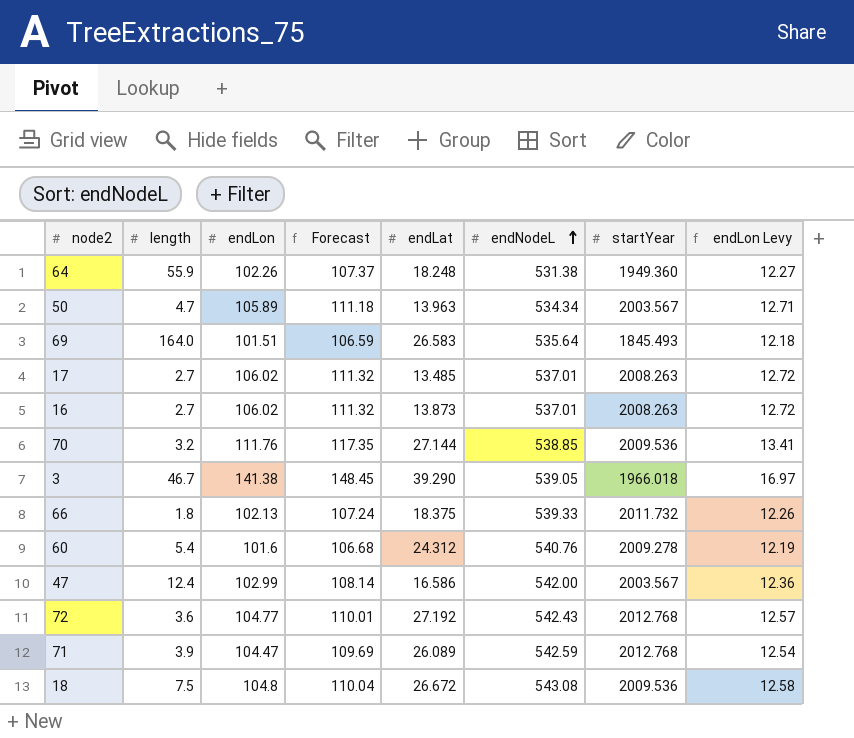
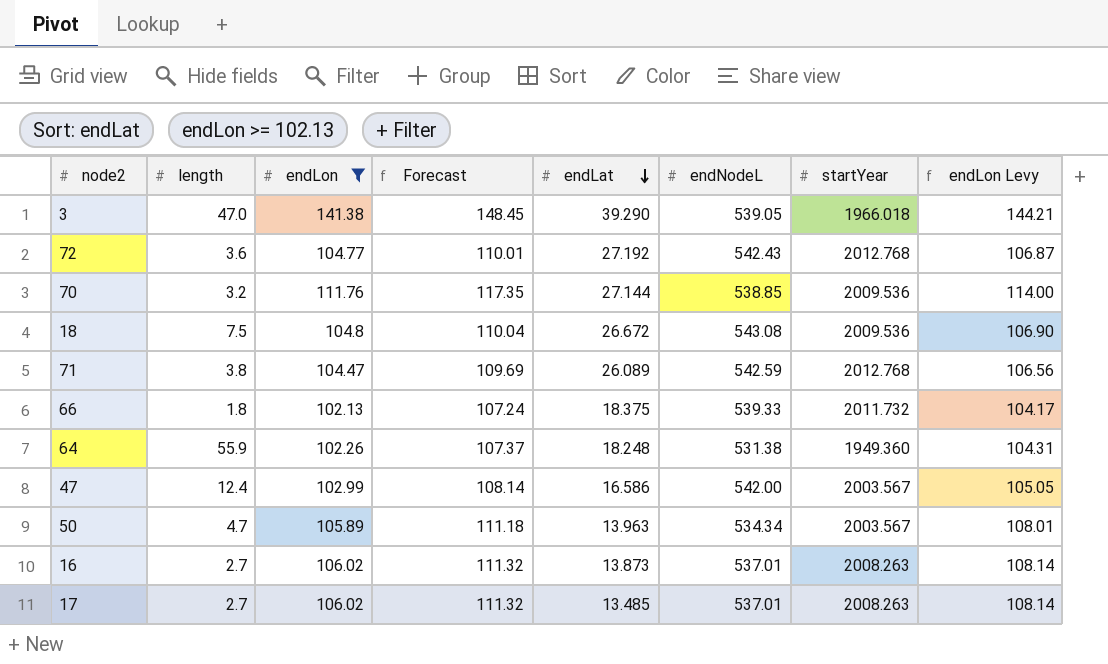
filter: none -> endLon >= 102.13
row order: endNodeL ascending -> endLat descending
column endLon Levy | formula: [endLon] * 0.12 -> [endLon] * 1.02
3 | length: 46.7 -> 47.0
71 | length: 3.9 -> 3.8

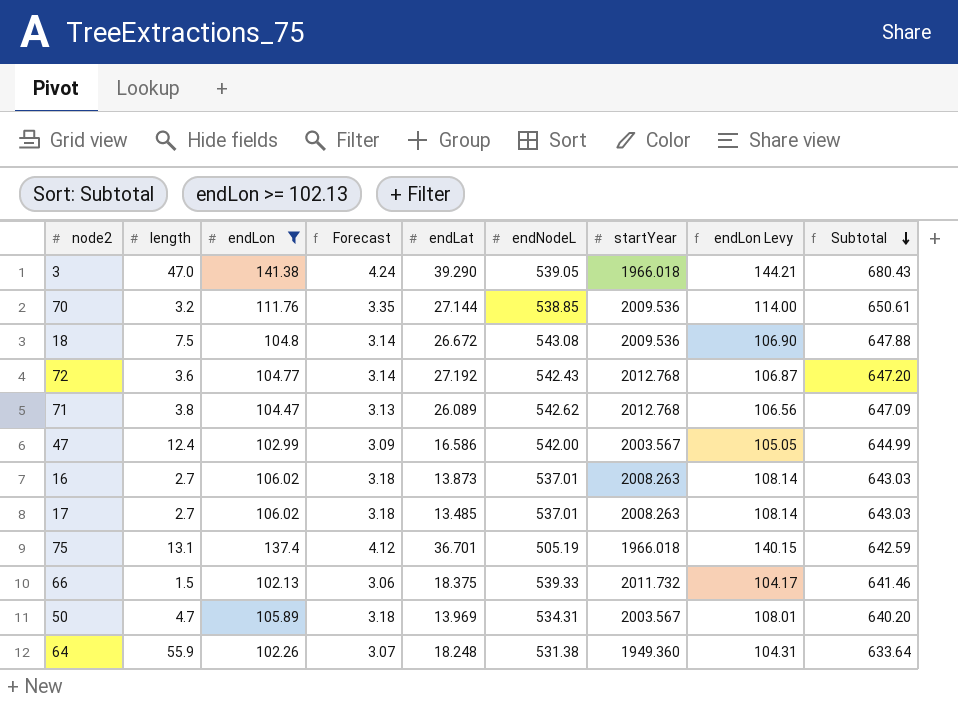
row order: endLat descending -> Subtotal descending
column Forecast | formula: [endLon] * 1.05 -> [endLon] * 0.03
column Subtotal | formula: none -> [endLon] + [endNodeL]
71 | endNodeL: 542.59 -> 542.62
row 75: none -> 13.1 | 137.4 | 4.12 | 36.701 | 505.19 | 1966.018 | 140.15 | 642.59
66 | length: 1.8 -> 1.5
50 | endLat: 13.963 -> 13.969
50 | endNodeL: 534.34 -> 534.31

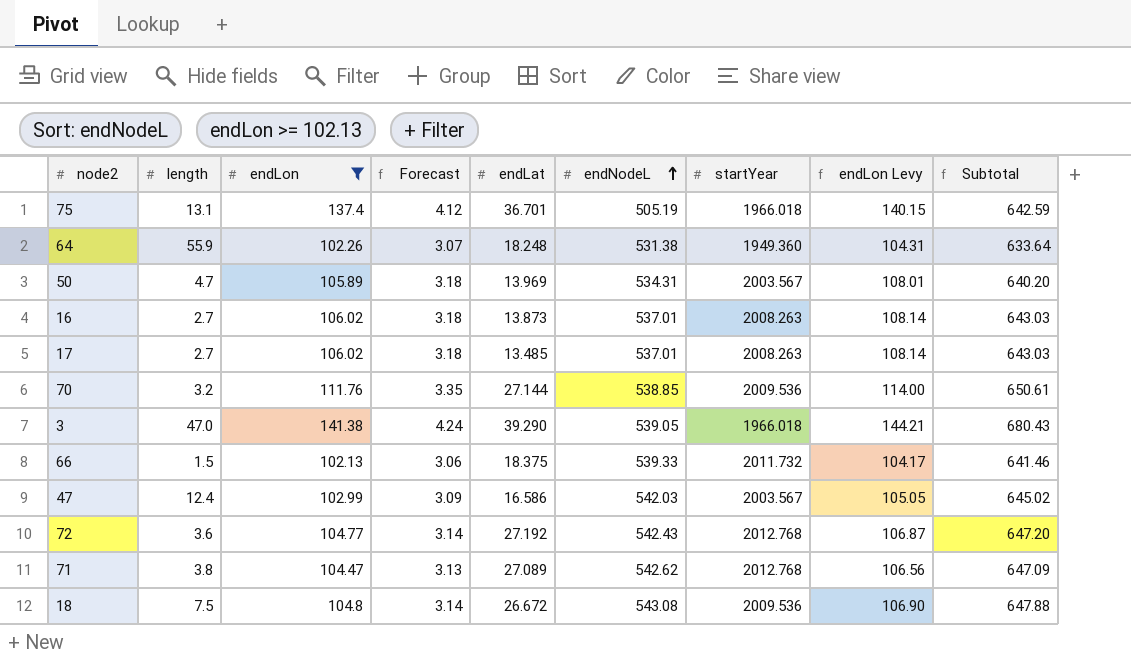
row order: Subtotal descending -> endNodeL ascending
47 | endNodeL: 542.00 -> 542.03
47 | Subtotal: 644.99 -> 645.02
71 | endLat: 26.089 -> 27.089

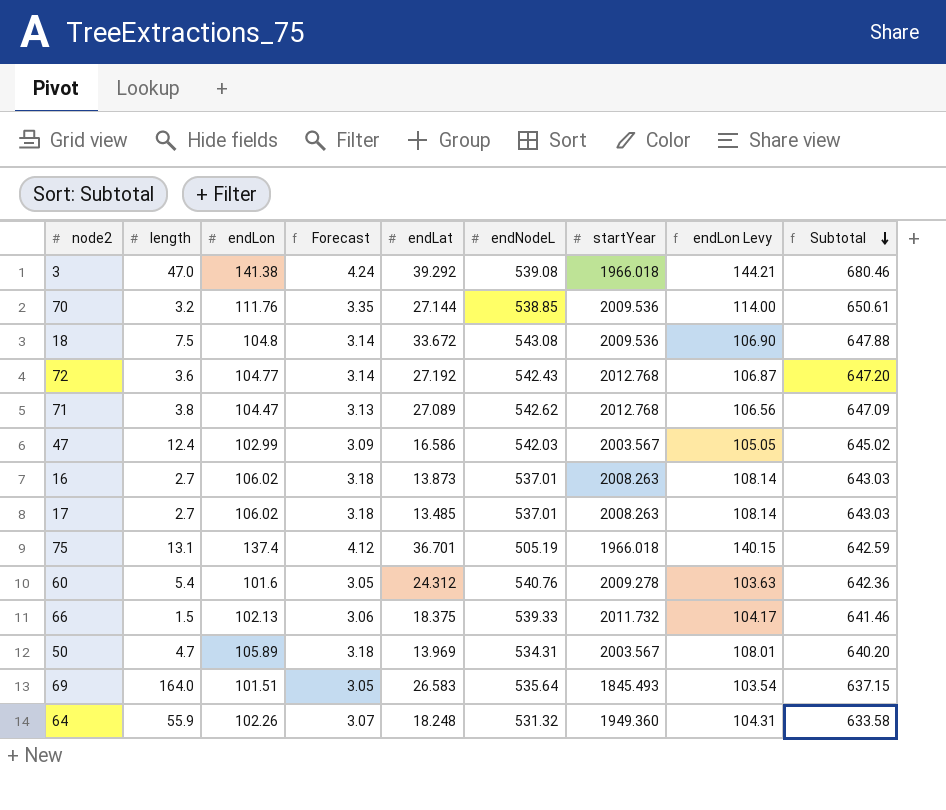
filter: endLon >= 102.13 -> none
row order: endNodeL ascending -> Subtotal descending
3 | endLat: 39.290 -> 39.292
3 | endNodeL: 539.05 -> 539.08
3 | Subtotal: 680.43 -> 680.46
18 | endLat: 26.672 -> 33.672
64 | endNodeL: 531.38 -> 531.32
64 | Subtotal: 633.64 -> 633.58

